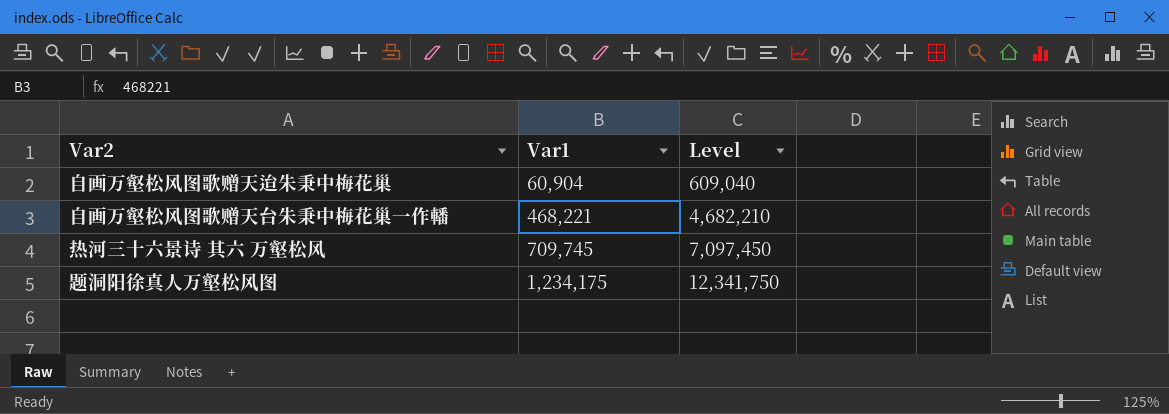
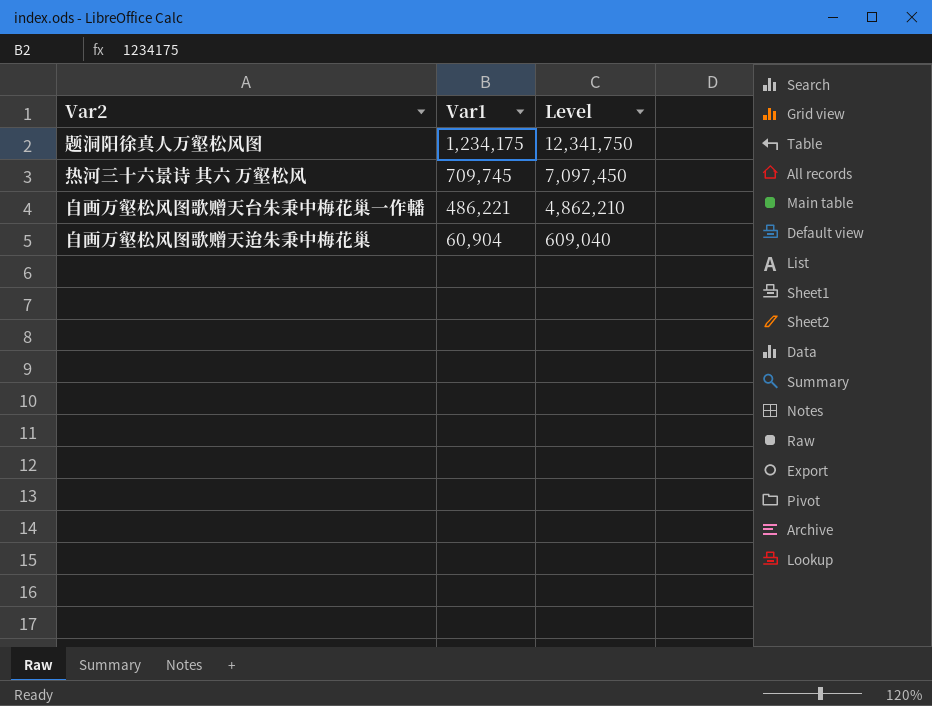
row order: Var1 ascending -> Var1 descending
自画万壑松风图歌赠天台朱秉中梅花巢一作轓 | Var1: 468,221 -> 486,221
自画万壑松风图歌赠天台朱秉中梅花巢一作轓 | Level: 4,682,210 -> 4,862,210

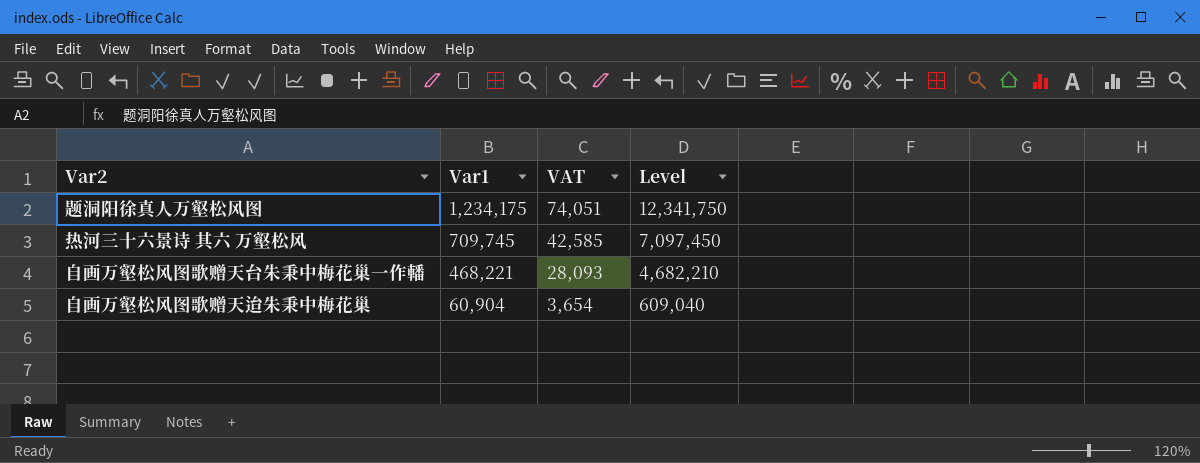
column VAT | formula: none -> [Var1] * 0.06
自画万壑松风图歌赠天台朱秉中梅花巢一作轓 | Var1: 486,221 -> 468,221
自画万壑松风图歌赠天台朱秉中梅花巢一作轓 | Level: 4,862,210 -> 4,682,210

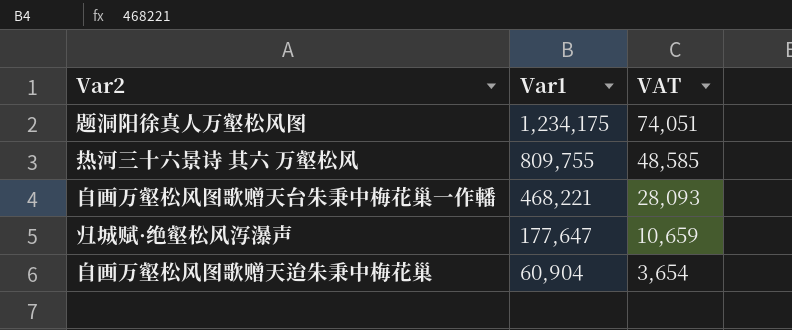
column Level | formula: [Var1] * 10 -> none
热河三十六景诗 其六 万壑松风 | Var1: 709,745 -> 809,755
热河三十六景诗 其六 万壑松风 | VAT: 42,585 -> 48,585
row 归城赋·绝壑松风泻瀑声: none -> 177,647 | 10,659

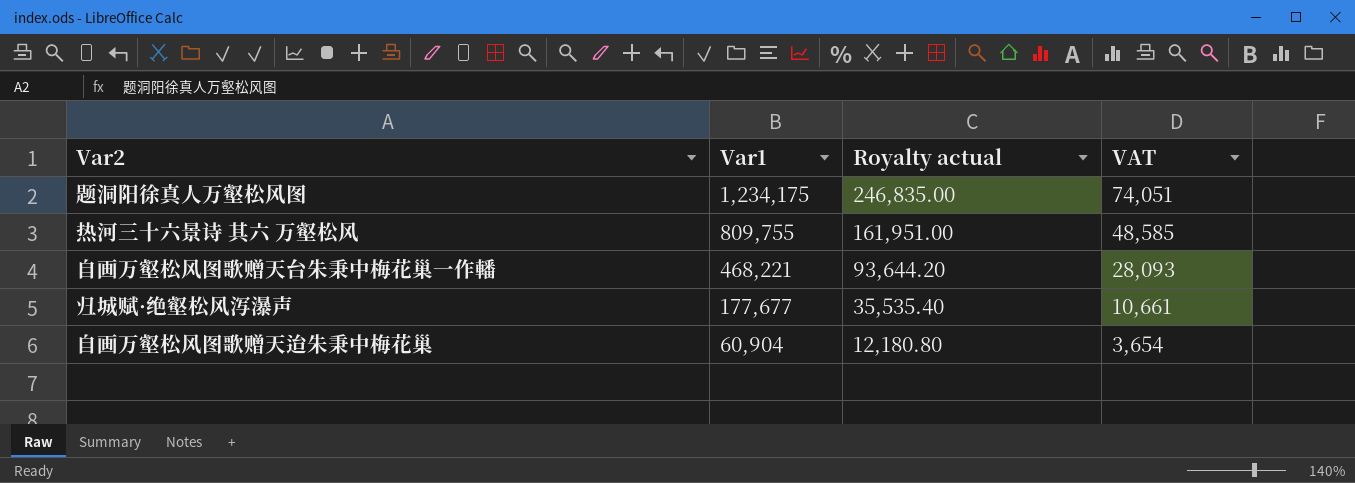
column Royalty actual | formula: none -> [Var1] * 0.2
归城赋·绝壑松风泻瀑声 | Var1: 177,647 -> 177,677
归城赋·绝壑松风泻瀑声 | VAT: 10,659 -> 10,661

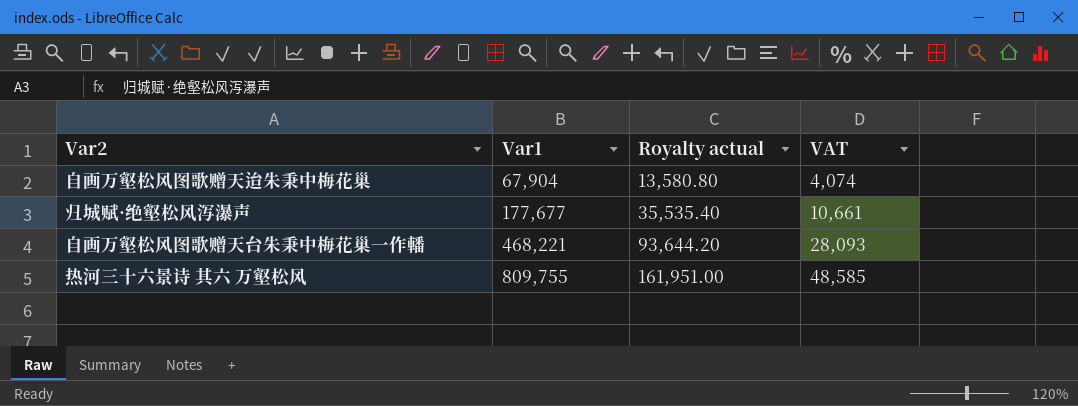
row order: Var1 descending -> Var1 ascending
row 题洞阳徐真人万壑松风图: 1,234,175 | 246,835.00 | 74,051 -> none
自画万壑松风图歌赠天迨朱秉中梅花巢 | Var1: 60,904 -> 67,904
自画万壑松风图歌赠天迨朱秉中梅花巢 | Royalty actual: 12,180.80 -> 13,580.80
自画万壑松风图歌赠天迨朱秉中梅花巢 | VAT: 3,654 -> 4,074

